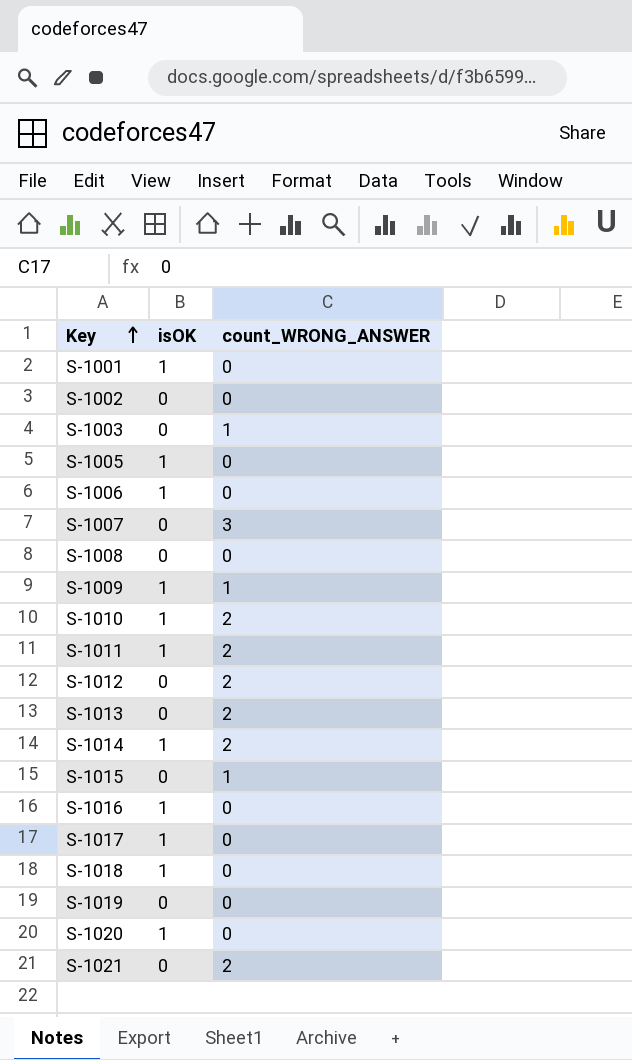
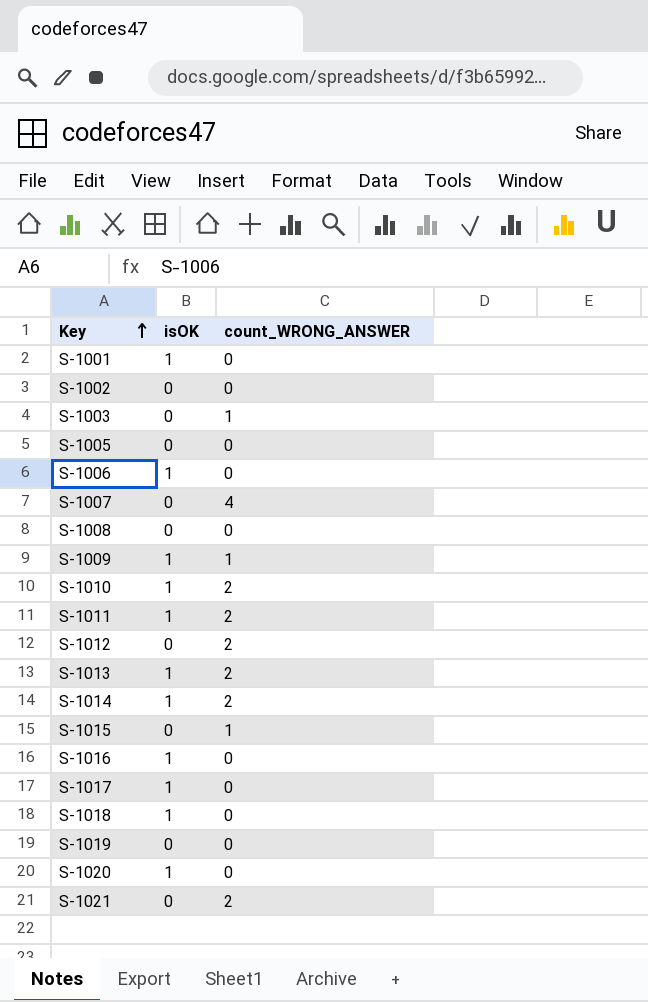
S-1005 | isOK: 1 -> 0
S-1007 | count_WRONG_ANSWER: 3 -> 4
S-1013 | isOK: 0 -> 1

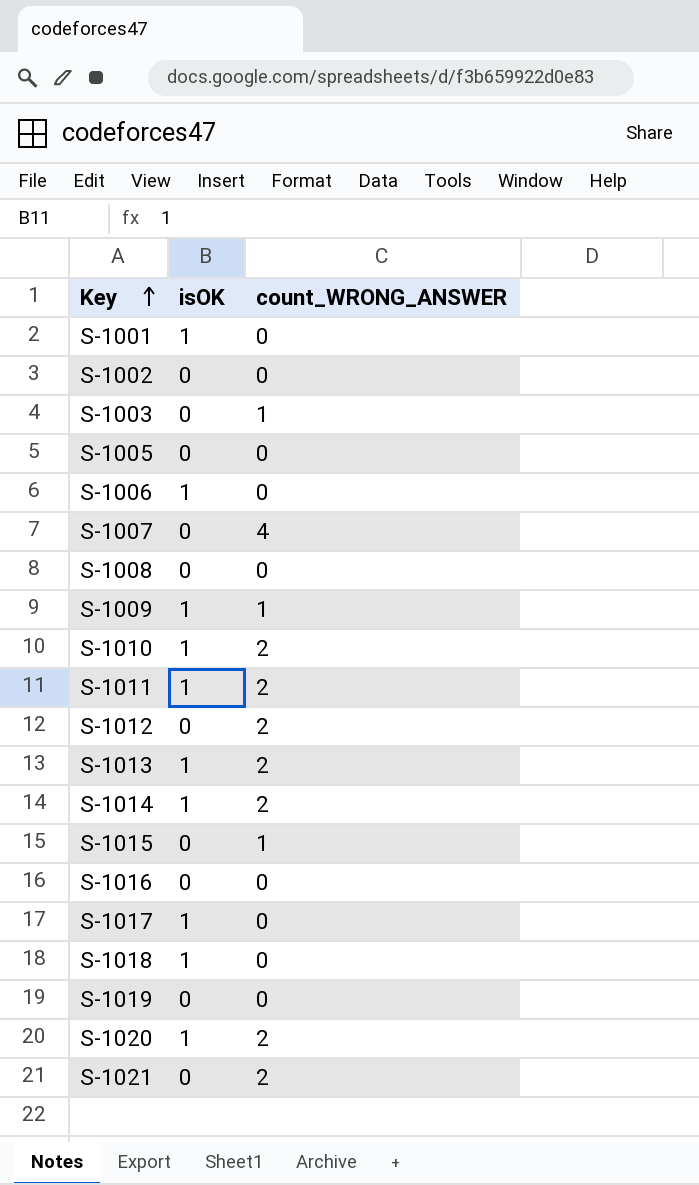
S-1016 | isOK: 1 -> 0
S-1020 | count_WRONG_ANSWER: 0 -> 2

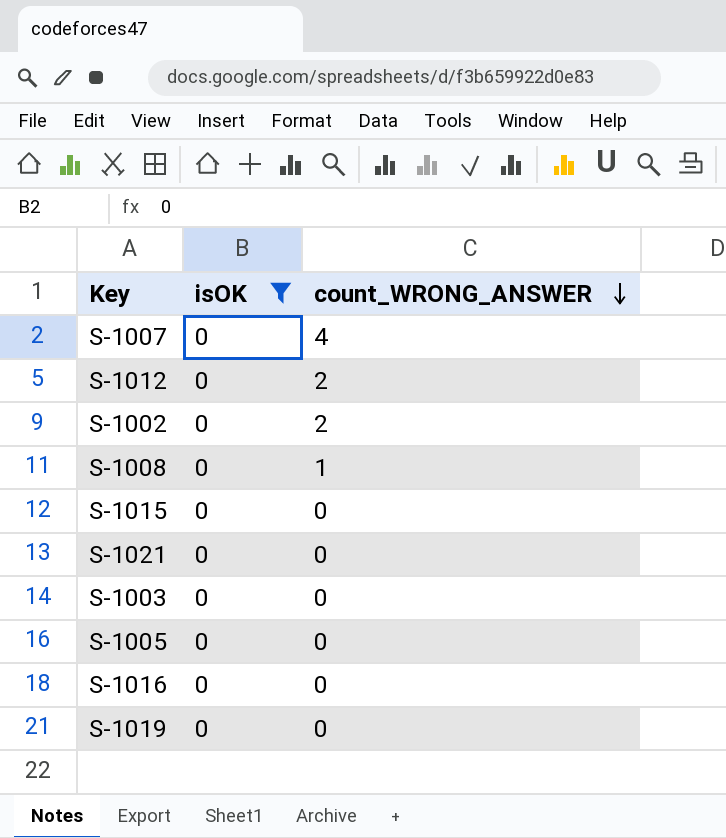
filter: none -> isOK = 0
row order: Key ascending -> count_WRONG_ANSWER descending
S-1002 | count_WRONG_ANSWER: 0 -> 2
S-1008 | count_WRONG_ANSWER: 0 -> 1
S-1015 | count_WRONG_ANSWER: 1 -> 0
S-1021 | count_WRONG_ANSWER: 2 -> 0
S-1003 | count_WRONG_ANSWER: 1 -> 0

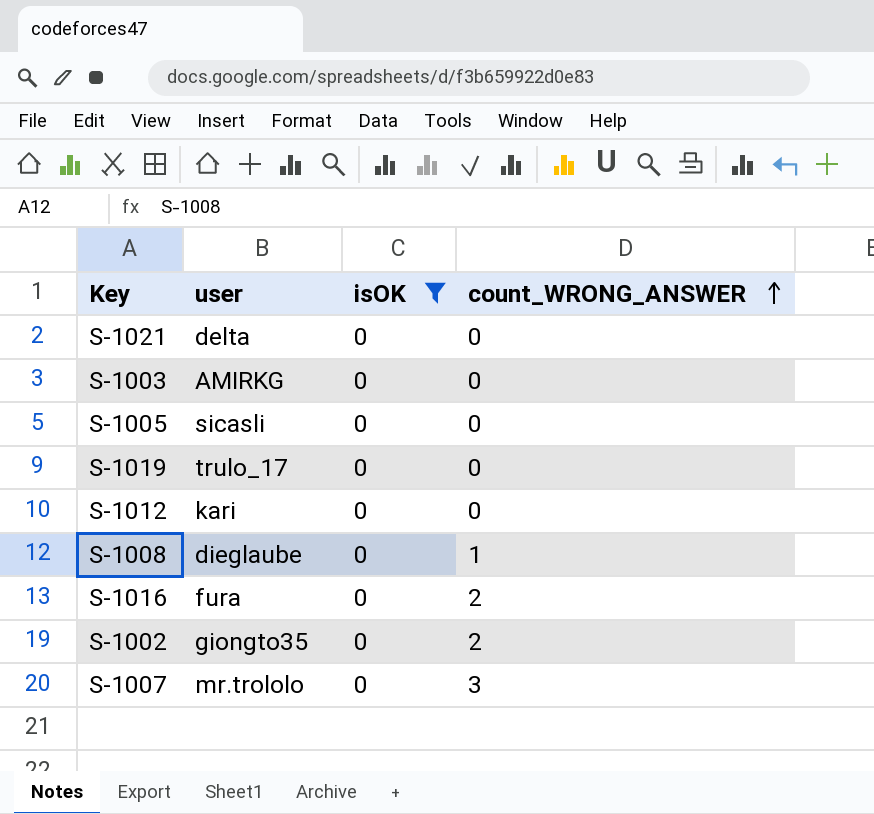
row order: count_WRONG_ANSWER descending -> count_WRONG_ANSWER ascending
column user | position: none -> 2
row S-1015: 0 | 0 -> none
S-1012 | count_WRONG_ANSWER: 2 -> 0
S-1016 | count_WRONG_ANSWER: 0 -> 2
S-1007 | count_WRONG_ANSWER: 4 -> 3

